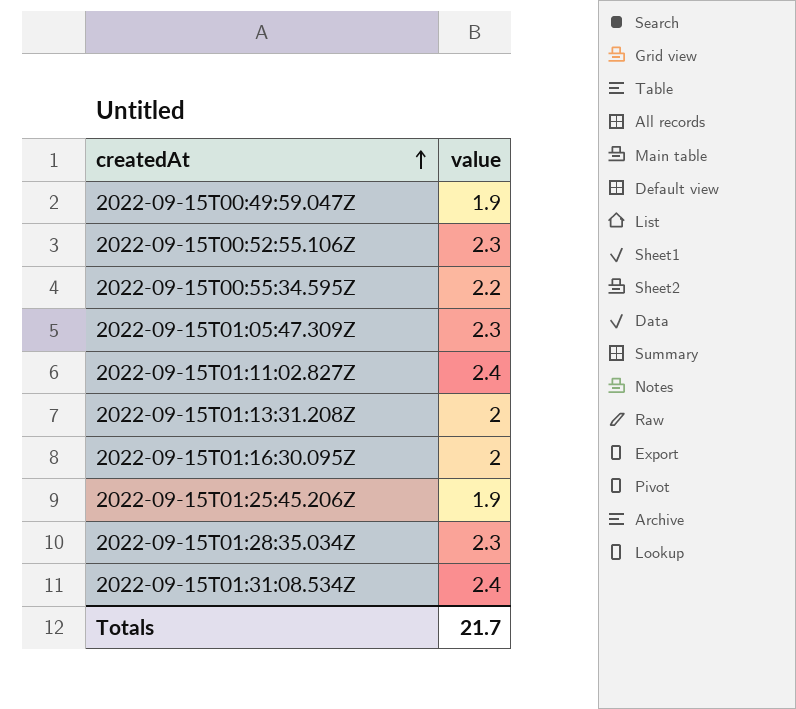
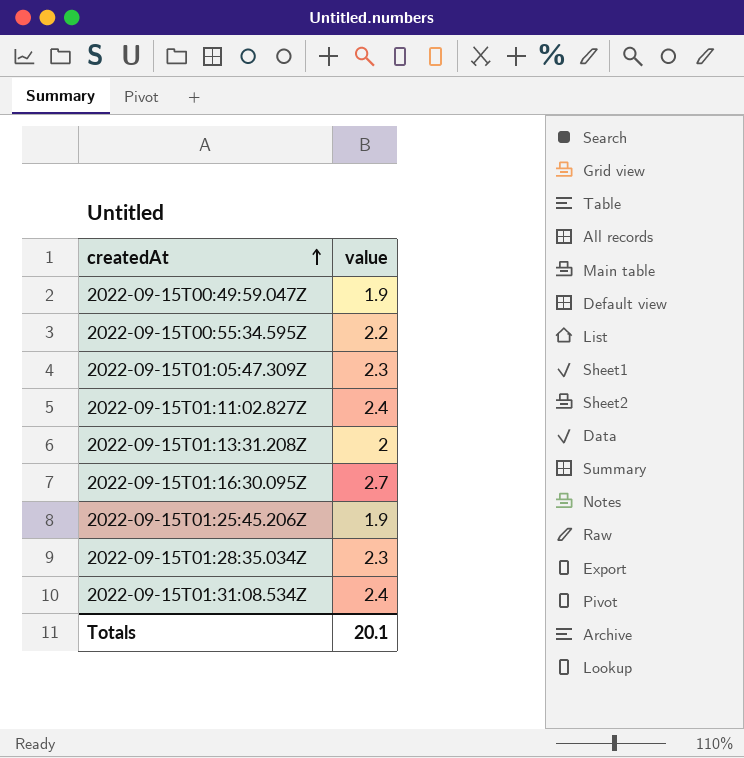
row 2022-09-15T00:52:55.106Z: 2.3 -> none
2022-09-15T01:16:30.095Z | value: 2 -> 2.7
Totals | value: 21.7 -> 20.1

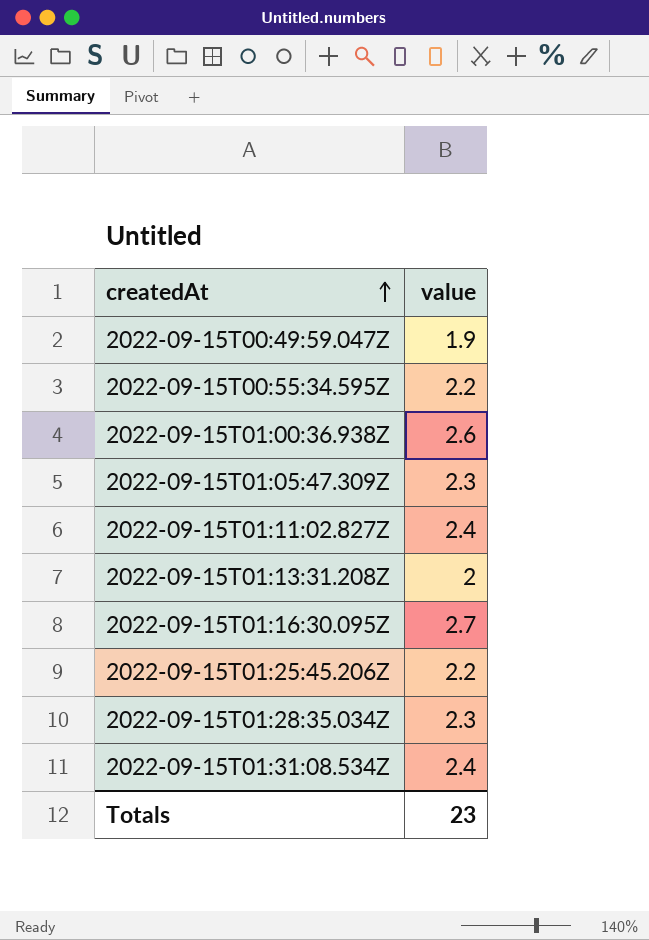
row 2022-09-15T01:00:36.938Z: none -> 2.6
2022-09-15T01:25:45.206Z | value: 1.9 -> 2.2
Totals | value: 20.1 -> 23

